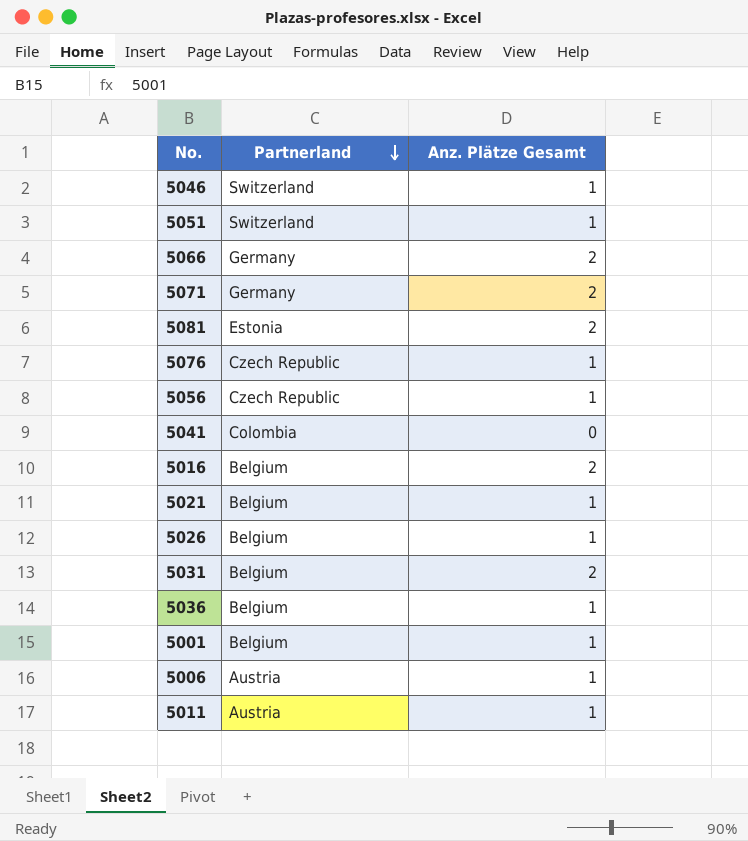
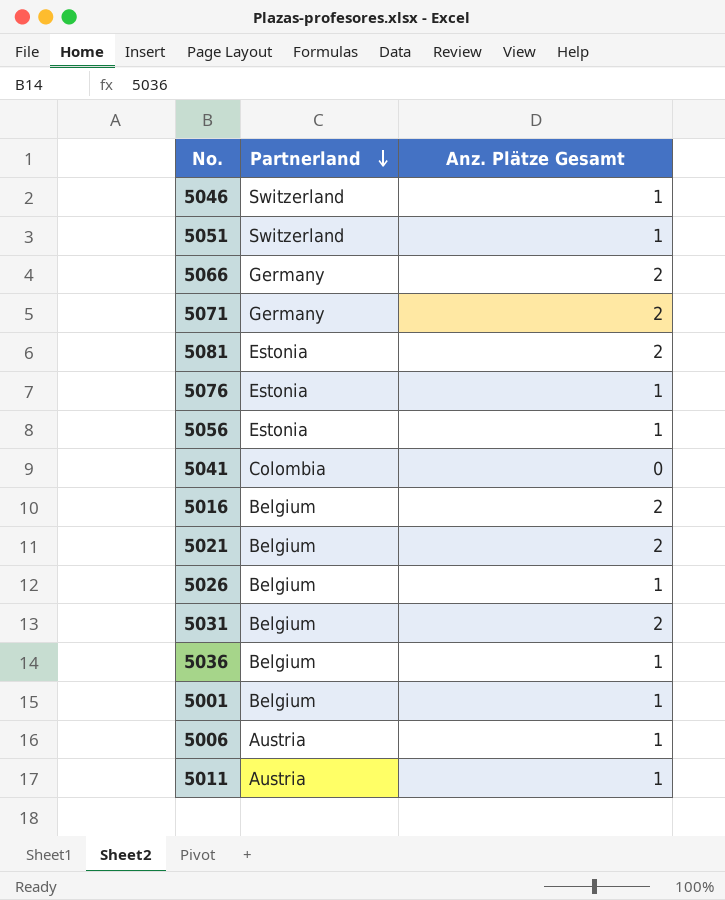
5076 | Partnerland: Czech Republic -> Estonia
5056 | Partnerland: Czech Republic -> Estonia
5021 | Anz. Plätze Gesamt: 1 -> 2

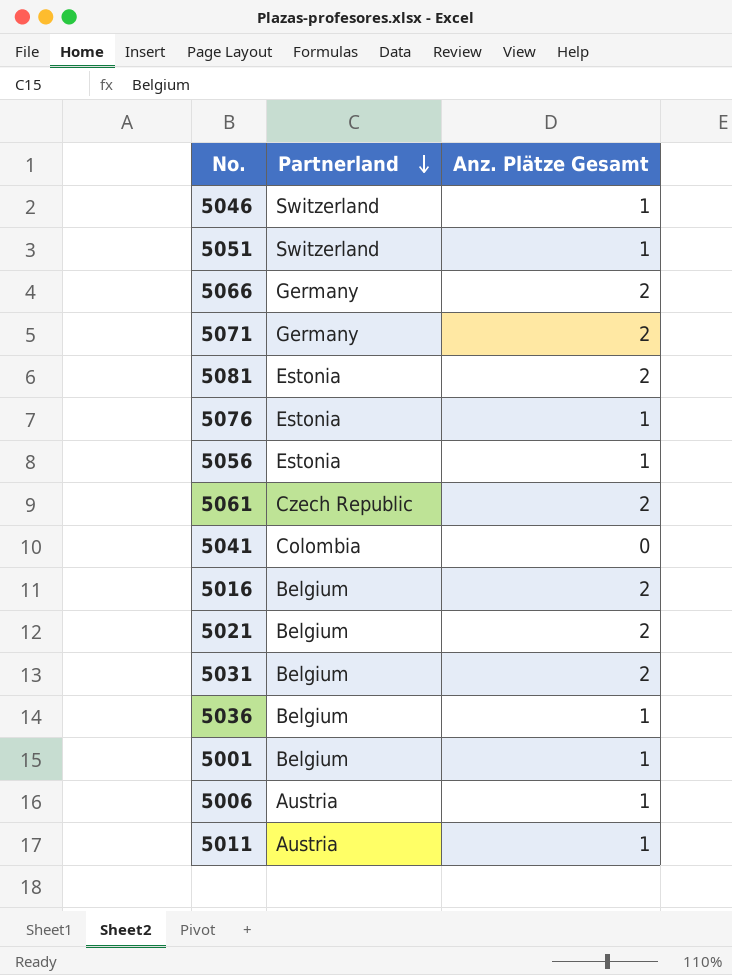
row 5026: Belgium | 1 -> none
row 5061: none -> Czech Republic | 2

